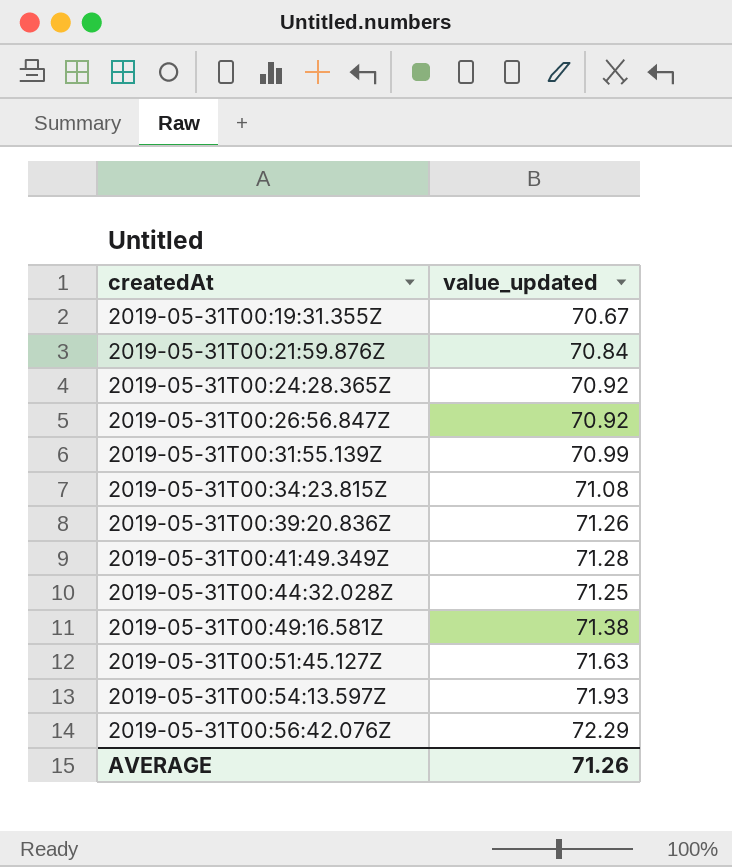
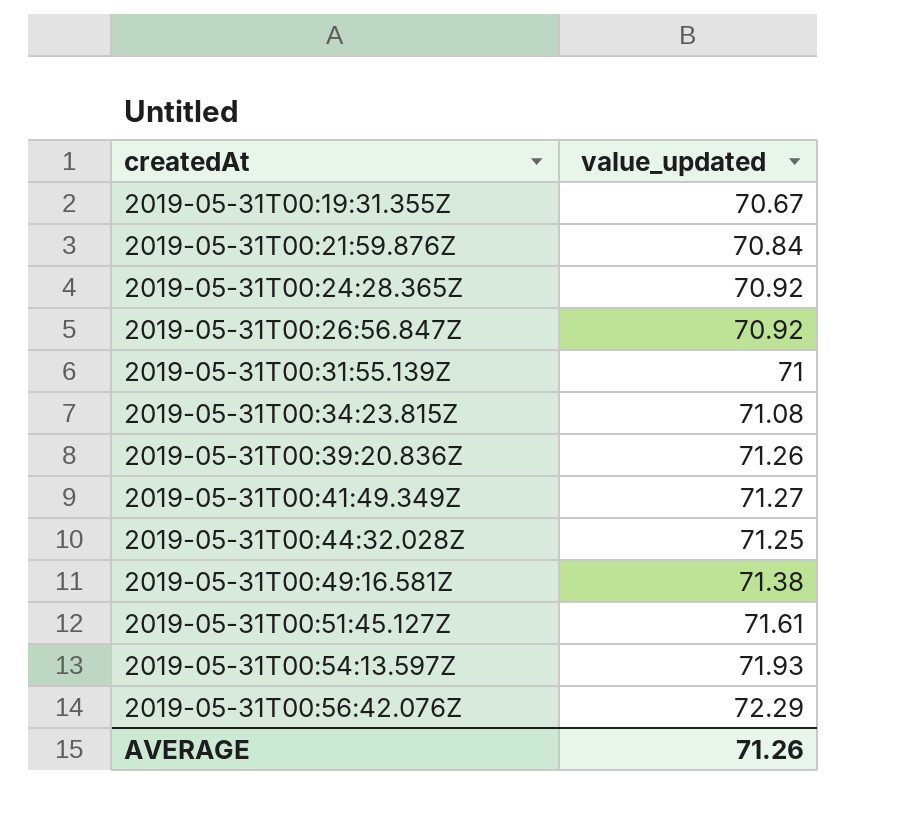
2019-05-31T00:31:55.139Z | value_updated: 70.99 -> 71
2019-05-31T00:41:49.349Z | value_updated: 71.28 -> 71.27
2019-05-31T00:51:45.127Z | value_updated: 71.63 -> 71.61

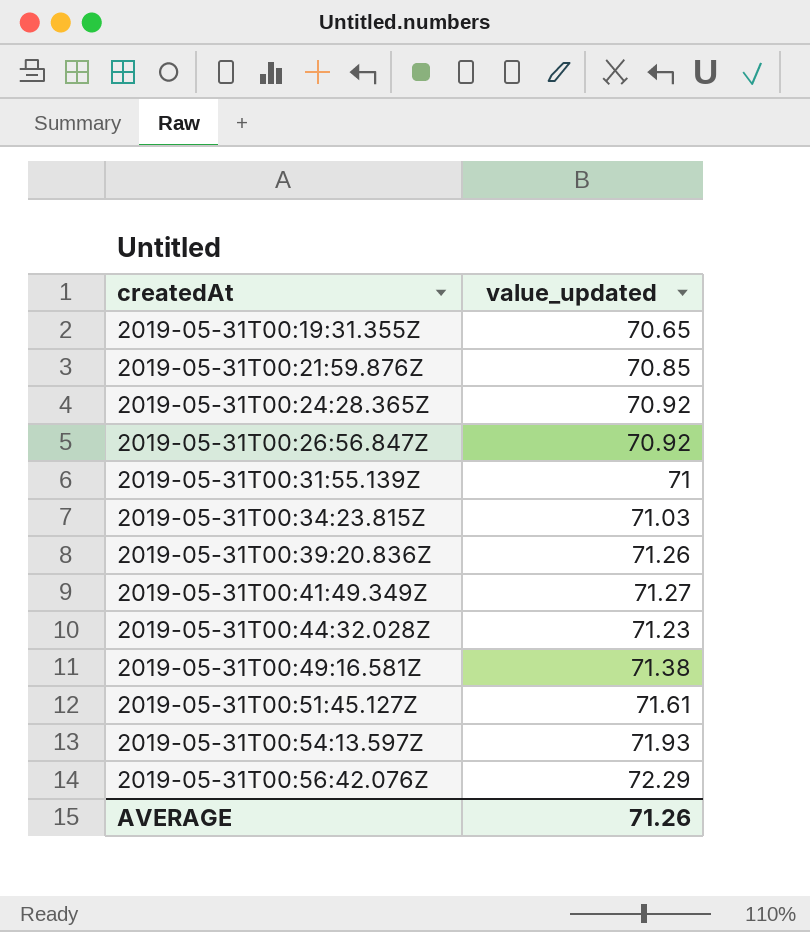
2019-05-31T00:19:31.355Z | value_updated: 70.67 -> 70.65
2019-05-31T00:21:59.876Z | value_updated: 70.84 -> 70.85
2019-05-31T00:34:23.815Z | value_updated: 71.08 -> 71.03
2019-05-31T00:44:32.028Z | value_updated: 71.25 -> 71.23

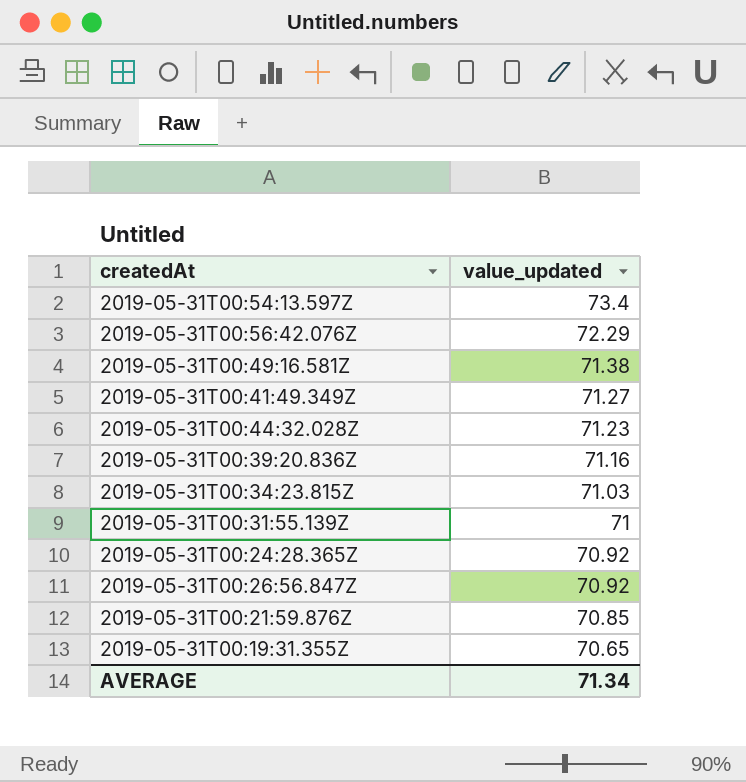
row order: createdAt ascending -> value_updated descending
row 2019-05-31T00:51:45.127Z: 71.61 -> none
2019-05-31T00:54:13.597Z | value_updated: 71.93 -> 73.4
2019-05-31T00:39:20.836Z | value_updated: 71.26 -> 71.16
AVERAGE | value_updated: 71.26 -> 71.34

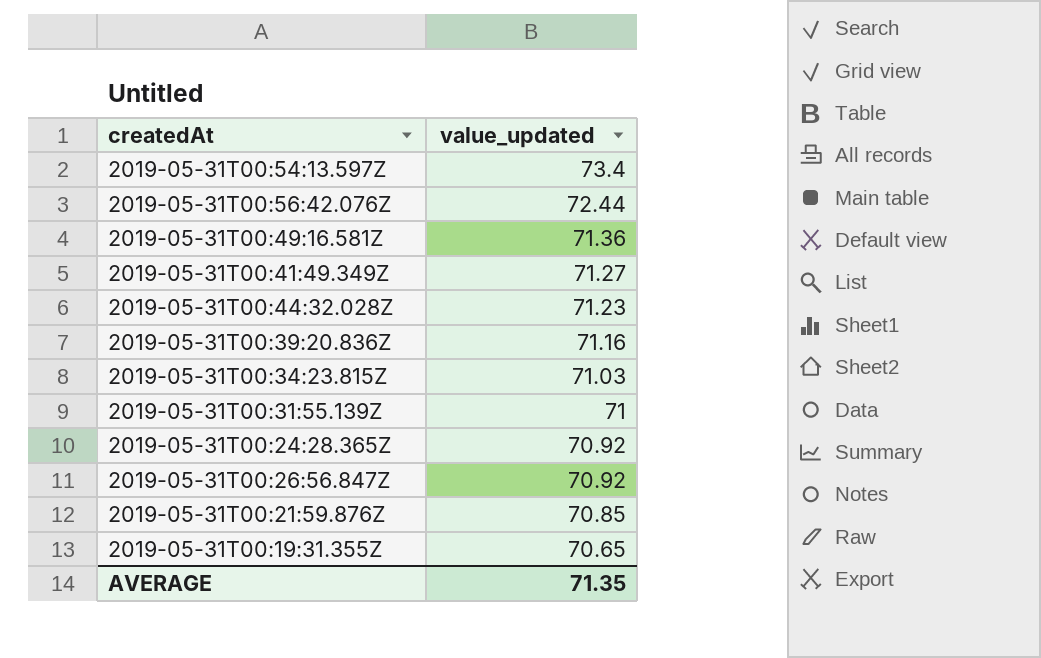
2019-05-31T00:56:42.076Z | value_updated: 72.29 -> 72.44
2019-05-31T00:49:16.581Z | value_updated: 71.38 -> 71.36
AVERAGE | value_updated: 71.34 -> 71.35

